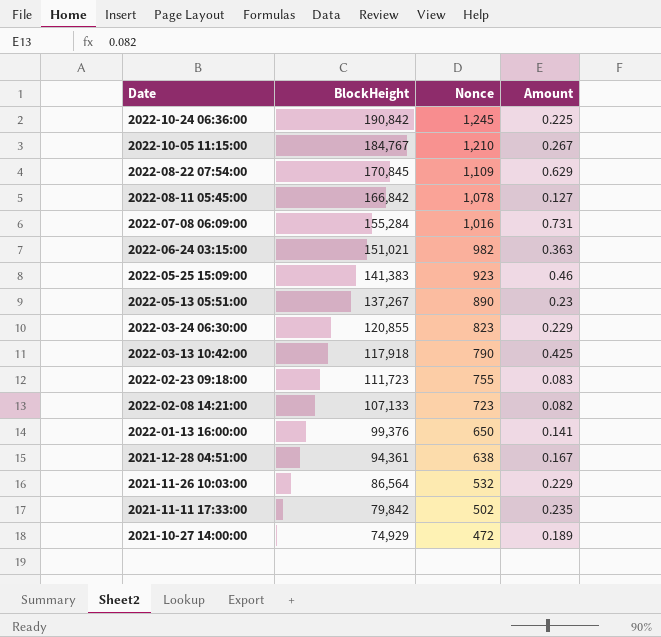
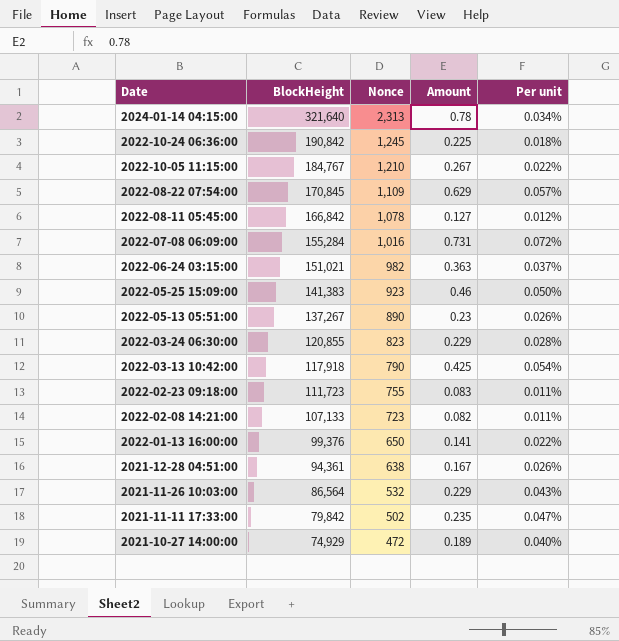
column Per unit | formula: none -> [Amount] / [Nonce]
row 2024-01-14 04:15:00: none -> 321,640 | 2,313 | 0.78 | 0.034%

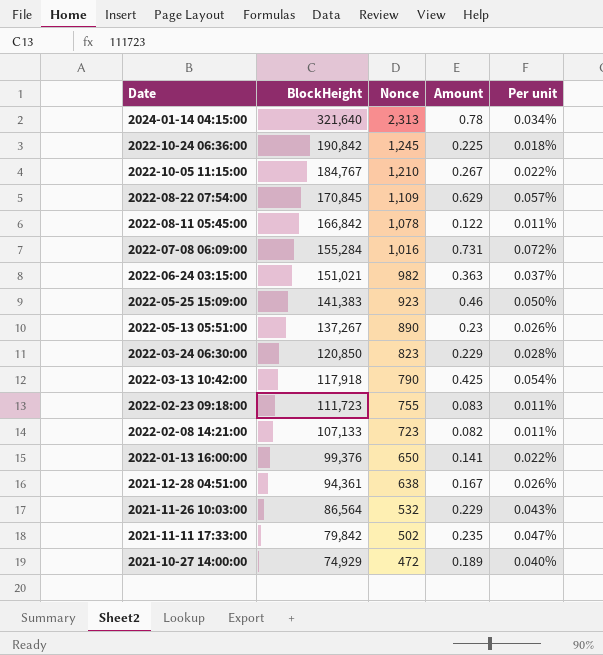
2022-08-11 05:45:00 | Amount: 0.127 -> 0.122
2022-08-11 05:45:00 | Per unit: 0.012% -> 0.011%
2022-03-24 06:30:00 | BlockHeight: 120,855 -> 120,850

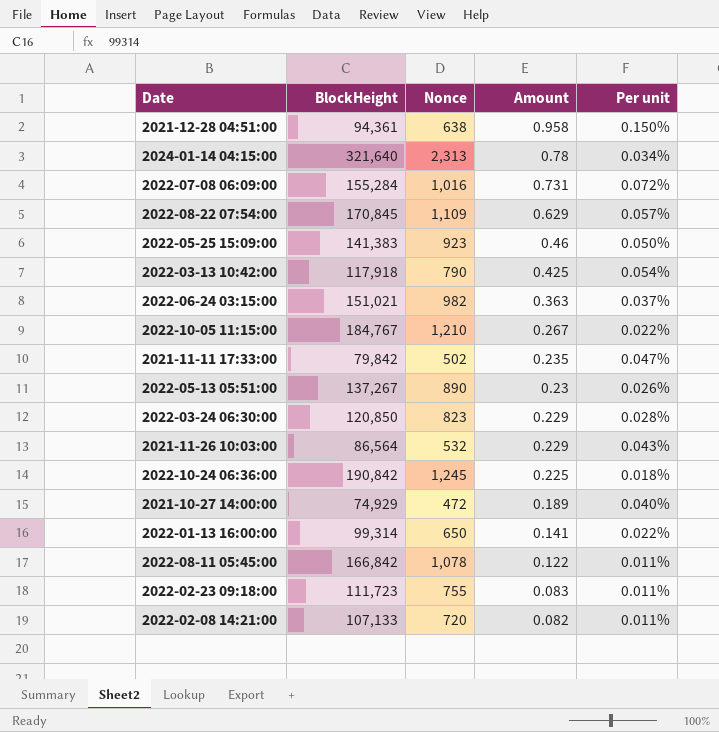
row order: Date descending -> Amount descending
2021-12-28 04:51:00 | Amount: 0.167 -> 0.958
2021-12-28 04:51:00 | Per unit: 0.026% -> 0.150%
2022-01-13 16:00:00 | BlockHeight: 99,376 -> 99,314
2022-02-08 14:21:00 | Nonce: 723 -> 720

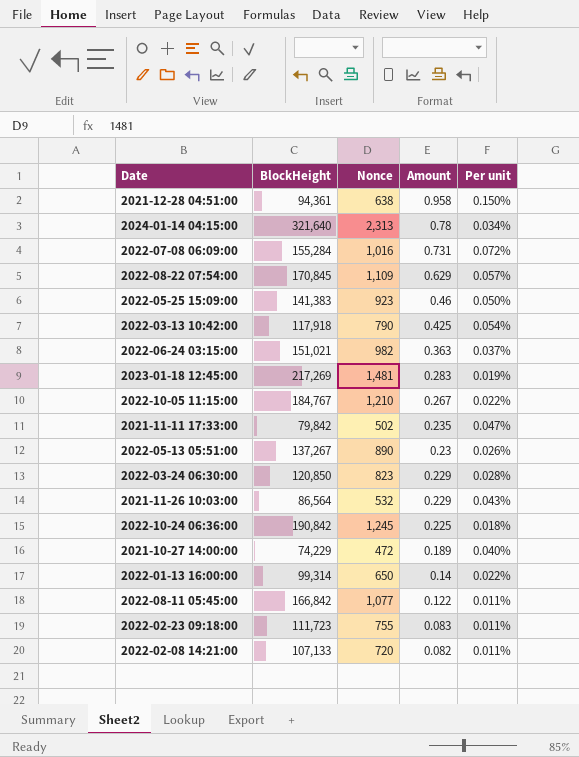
row 2023-01-18 12:45:00: none -> 217,269 | 1,481 | 0.283 | 0.019%
2021-10-27 14:00:00 | BlockHeight: 74,929 -> 74,229
2022-01-13 16:00:00 | Amount: 0.141 -> 0.14
2022-08-11 05:45:00 | Nonce: 1,078 -> 1,077

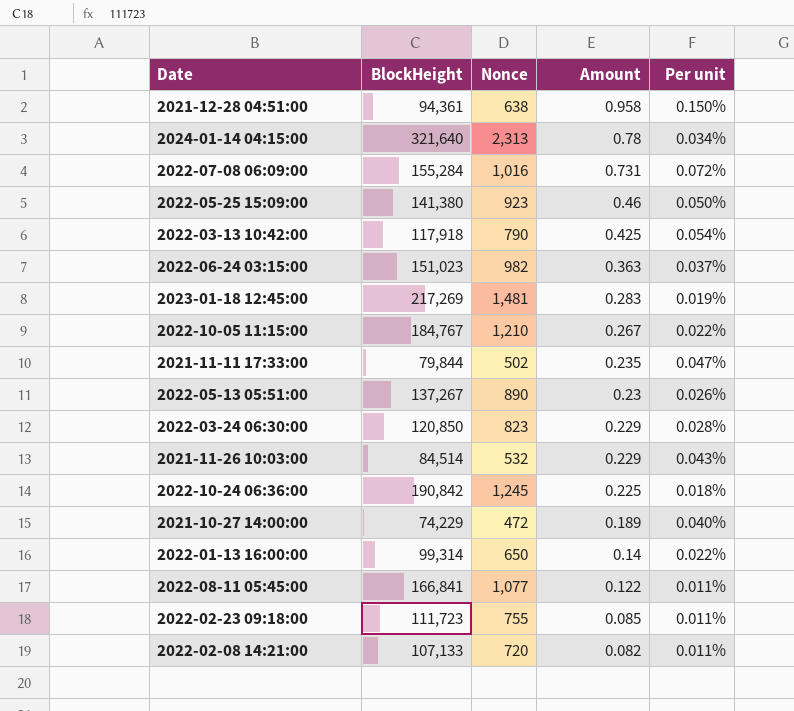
row 2022-08-22 07:54:00: 170,845 | 1,109 | 0.629 | 0.057% -> none
2022-05-25 15:09:00 | BlockHeight: 141,383 -> 141,380
2022-06-24 03:15:00 | BlockHeight: 151,021 -> 151,023
2021-11-11 17:33:00 | BlockHeight: 79,842 -> 79,844
2021-11-26 10:03:00 | BlockHeight: 86,564 -> 84,514
2022-08-11 05:45:00 | BlockHeight: 166,842 -> 166,841
2022-02-23 09:18:00 | Amount: 0.083 -> 0.085

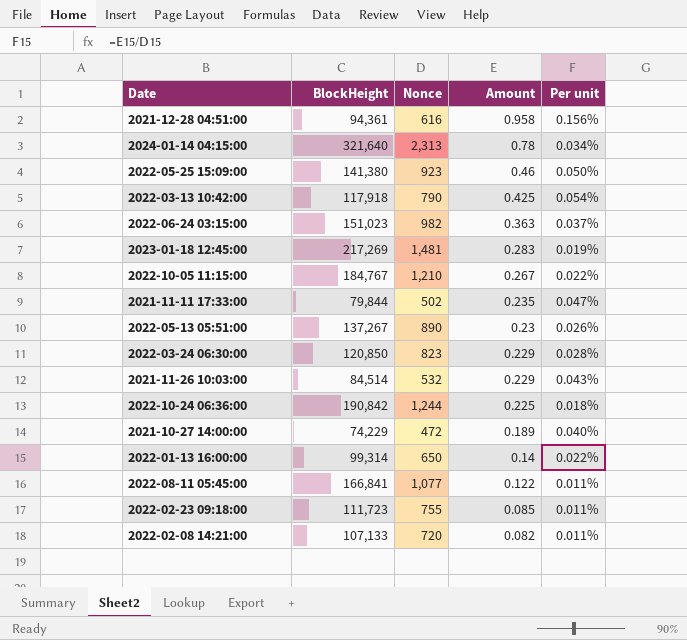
row 2022-07-08 06:09:00: 155,284 | 1,016 | 0.731 | 0.072% -> none
2021-12-28 04:51:00 | Nonce: 638 -> 616
2021-12-28 04:51:00 | Per unit: 0.150% -> 0.156%
2022-10-24 06:36:00 | Nonce: 1,245 -> 1,244

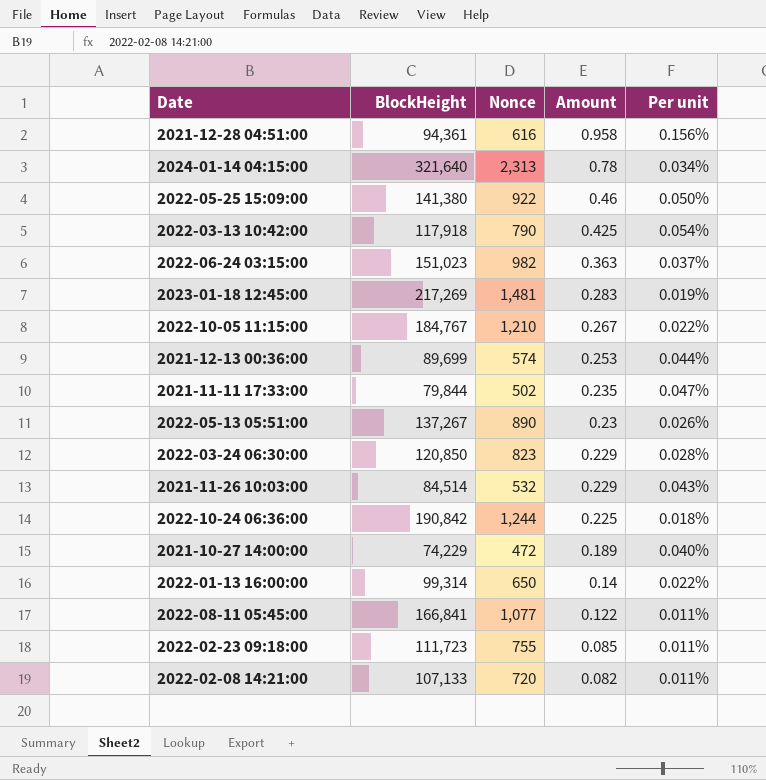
2022-05-25 15:09:00 | Nonce: 923 -> 922
row 2021-12-13 00:36:00: none -> 89,699 | 574 | 0.253 | 0.044%

